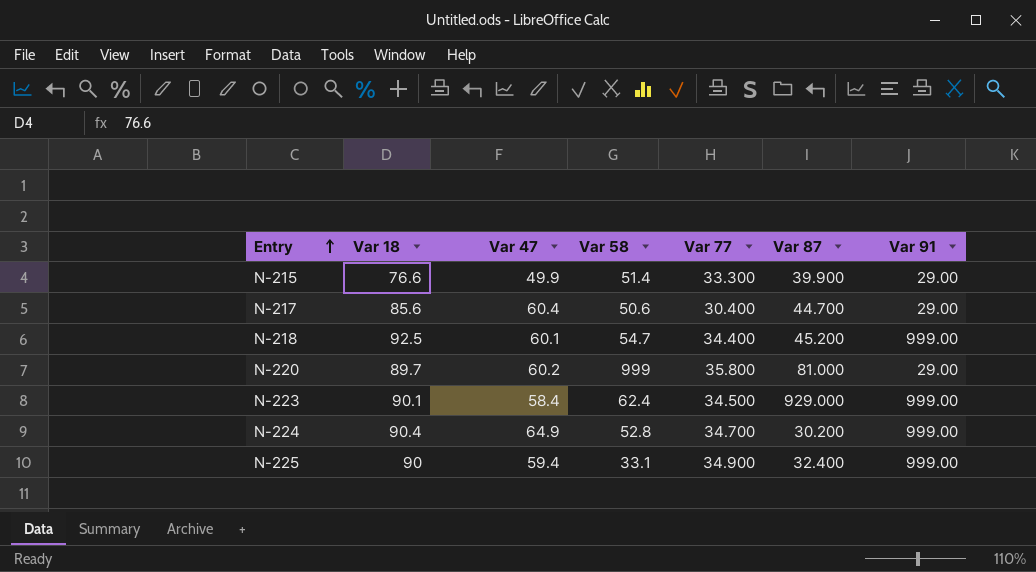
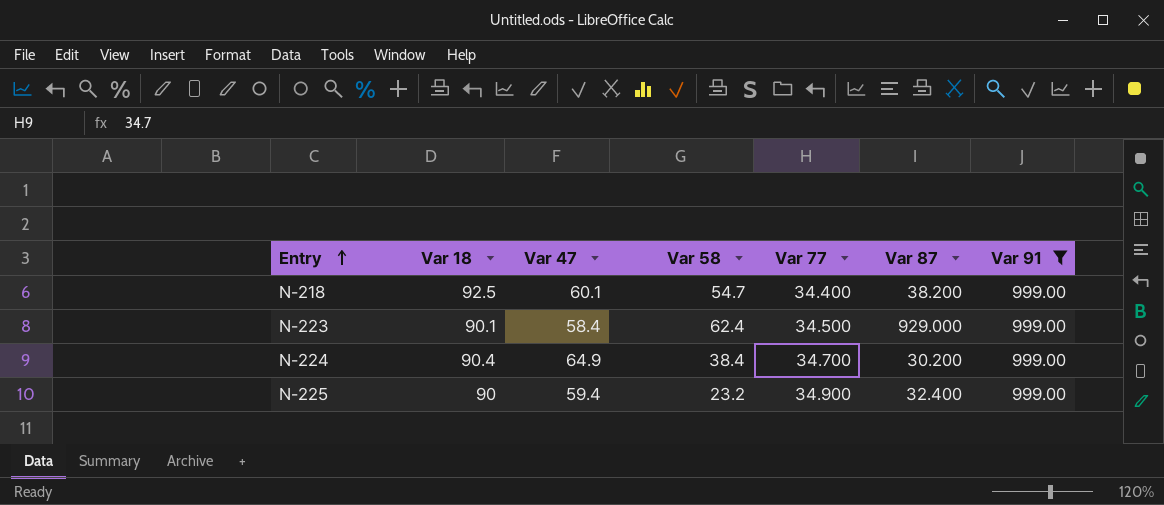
filter: none -> Var 91 = 999.00
N-218 | Var 87: 45.200 -> 38.200
N-224 | Var 58: 52.8 -> 38.4
N-225 | Var 58: 33.1 -> 23.2

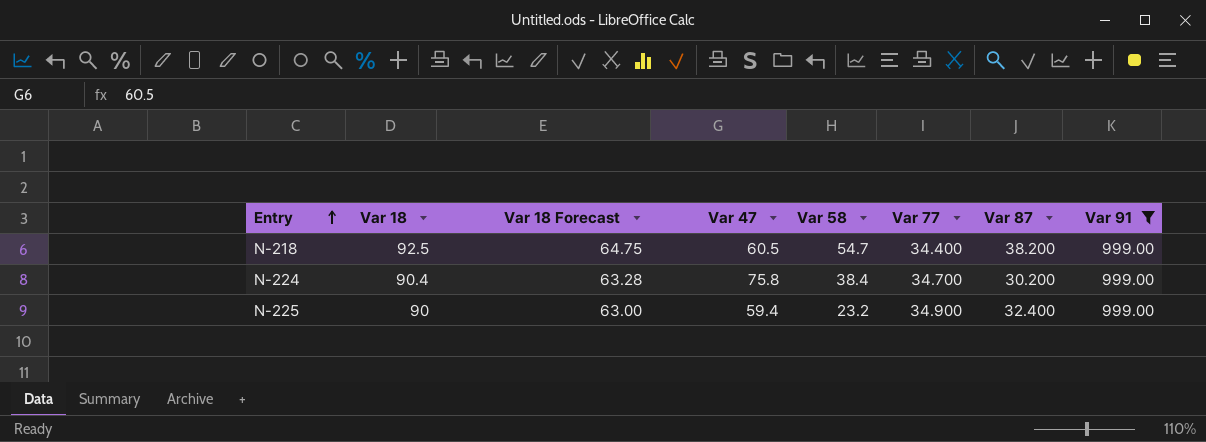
column Var 18 Forecast | formula: none -> [Var 18] * 0.7
row N-223: 90.1 | 58.4 | 62.4 | 34.500 | 929.000 | 999.00 -> none
N-218 | Var 47: 60.1 -> 60.5
N-224 | Var 47: 64.9 -> 75.8

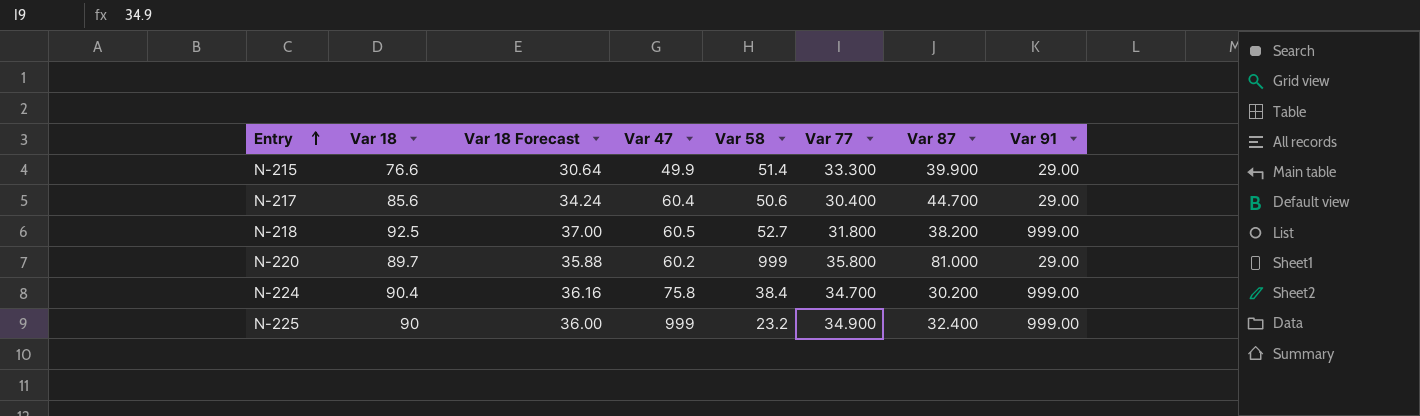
filter: Var 91 = 999.00 -> none
column Var 18 Forecast | formula: [Var 18] * 0.7 -> [Var 18] * 0.4
N-218 | Var 58: 54.7 -> 52.7
N-218 | Var 77: 34.400 -> 31.800
N-225 | Var 47: 59.4 -> 999

